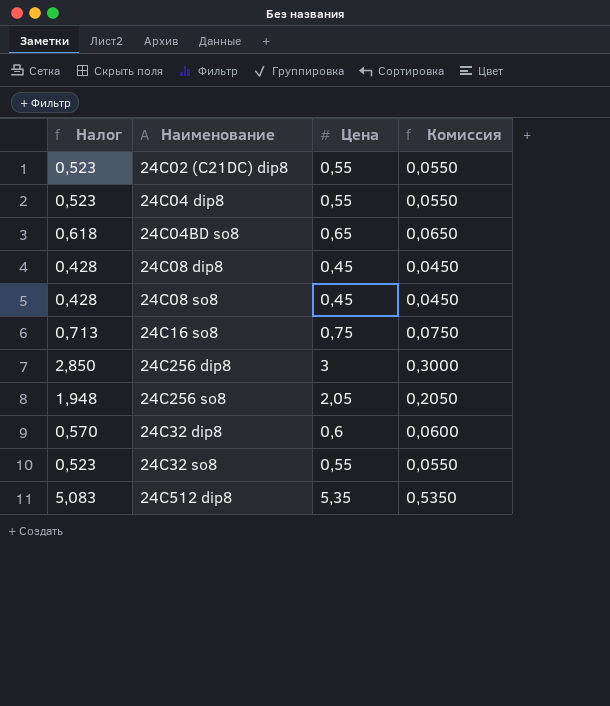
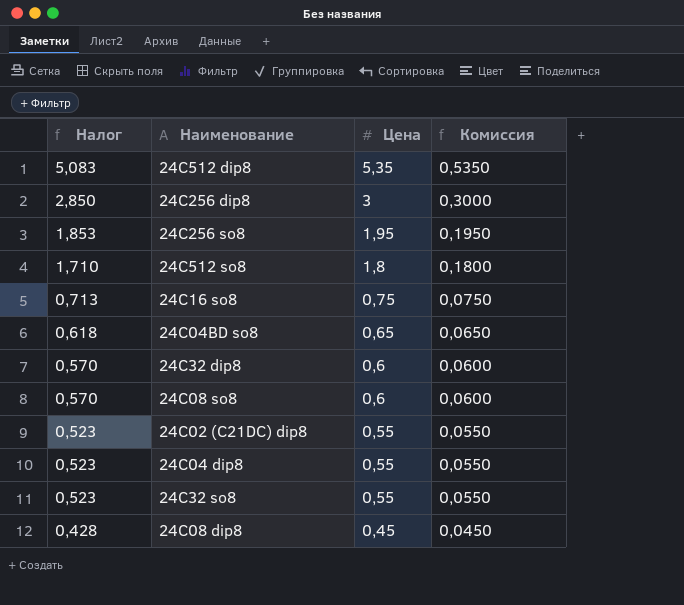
row order: none -> Налог descending
24C256 so8 | Налог: 1,948 -> 1,853
24C256 so8 | Цена: 2,05 -> 1,95
24C256 so8 | Комиссия: 0,2050 -> 0,1950
row 24C512 so8: none -> 1,710 | 1,8 | 0,1800
24C08 so8 | Налог: 0,428 -> 0,570
24C08 so8 | Цена: 0,45 -> 0,6
24C08 so8 | Комиссия: 0,0450 -> 0,0600

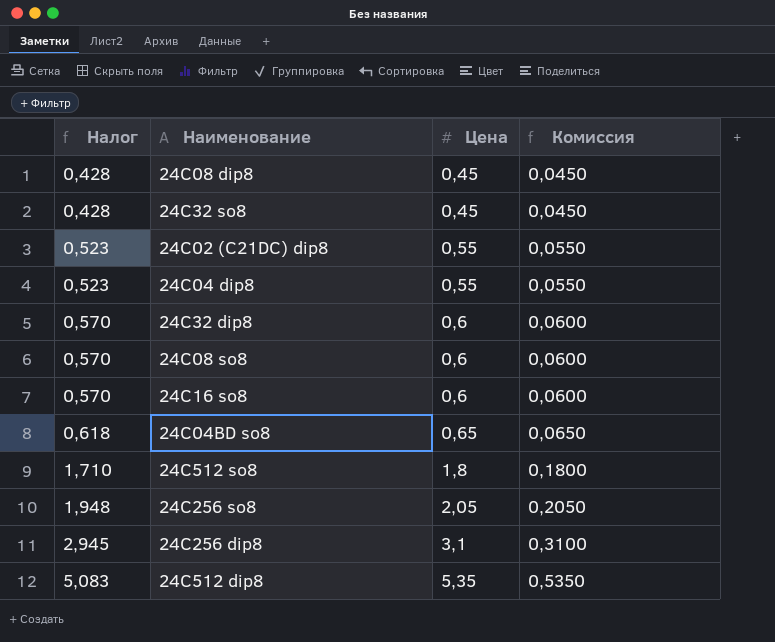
row order: Налог descending -> Налог ascending
24C32 so8 | Налог: 0,523 -> 0,428
24C32 so8 | Цена: 0,55 -> 0,45
24C32 so8 | Комиссия: 0,0550 -> 0,0450
24C16 so8 | Налог: 0,713 -> 0,570
24C16 so8 | Цена: 0,75 -> 0,6
24C16 so8 | Комиссия: 0,0750 -> 0,0600
24C256 so8 | Налог: 1,853 -> 1,948
24C256 so8 | Цена: 1,95 -> 2,05
24C256 so8 | Комиссия: 0,1950 -> 0,2050
24C256 dip8 | Налог: 2,850 -> 2,945
24C256 dip8 | Цена: 3 -> 3,1
24C256 dip8 | Комиссия: 0,3000 -> 0,3100

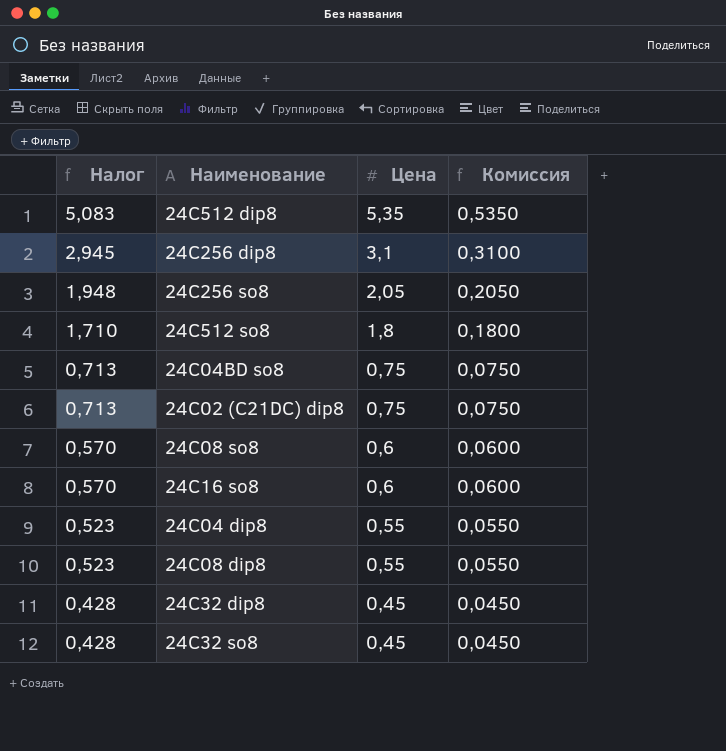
row order: Налог ascending -> Налог descending
24C04BD so8 | Налог: 0,618 -> 0,713
24C04BD so8 | Цена: 0,65 -> 0,75
24C04BD so8 | Комиссия: 0,0650 -> 0,0750
24C02 (C21DC) dip8 | Налог: 0,523 -> 0,713
24C02 (C21DC) dip8 | Цена: 0,55 -> 0,75
24C02 (C21DC) dip8 | Комиссия: 0,0550 -> 0,0750
24C08 dip8 | Налог: 0,428 -> 0,523
24C08 dip8 | Цена: 0,45 -> 0,55
24C08 dip8 | Комиссия: 0,0450 -> 0,0550
24C32 dip8 | Налог: 0,570 -> 0,428
24C32 dip8 | Цена: 0,6 -> 0,45
24C32 dip8 | Комиссия: 0,0600 -> 0,0450

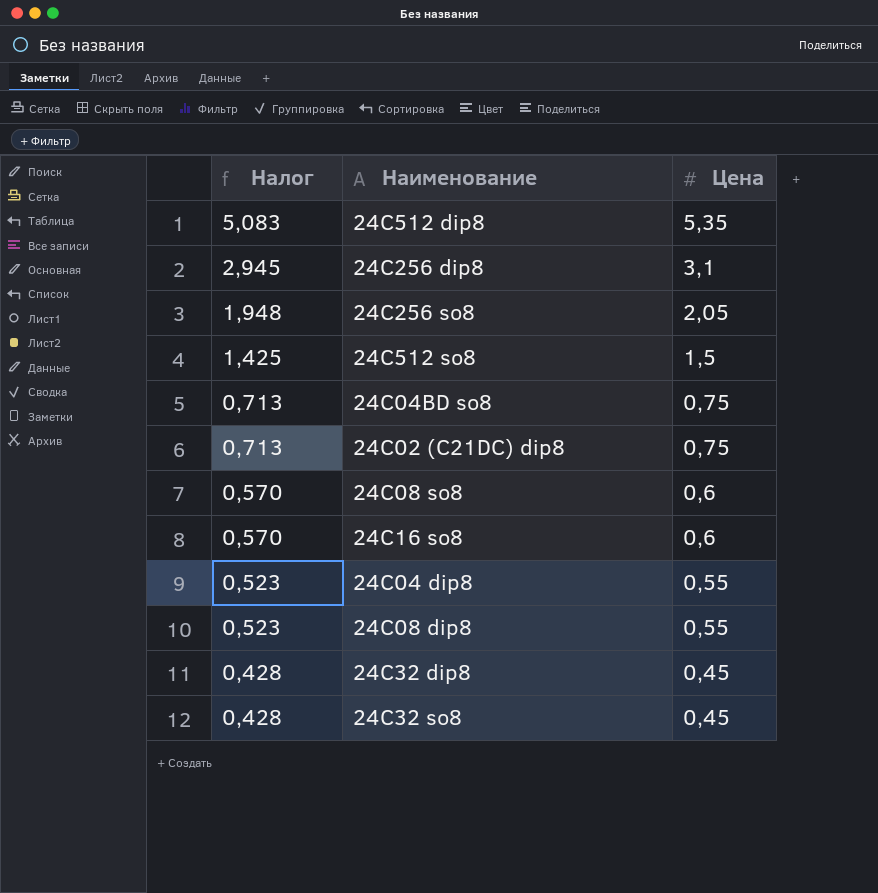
column Комиссия | formula: [Цена] * 0,1 -> none
24C512 so8 | Налог: 1,710 -> 1,425
24C512 so8 | Цена: 1,8 -> 1,5

